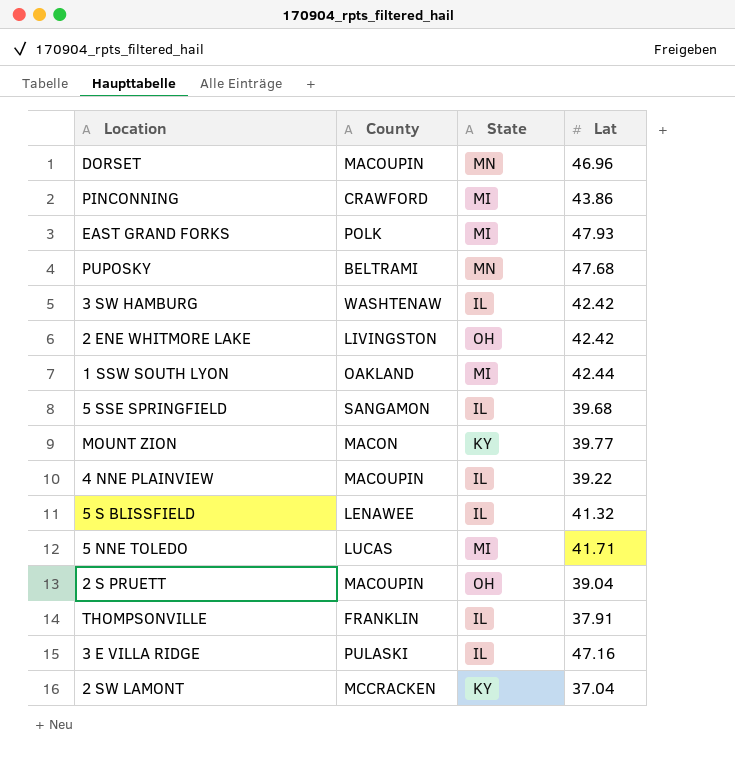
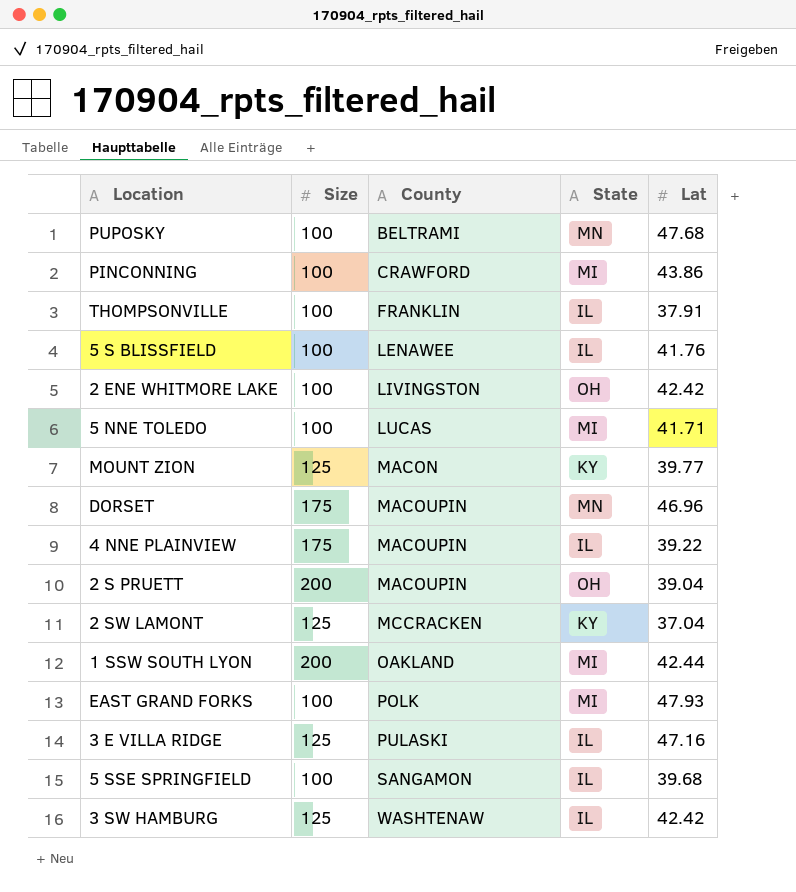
row order: none -> County ascending
column Size | position: none -> 2
5 S BLISSFIELD | Lat: 41.32 -> 41.76

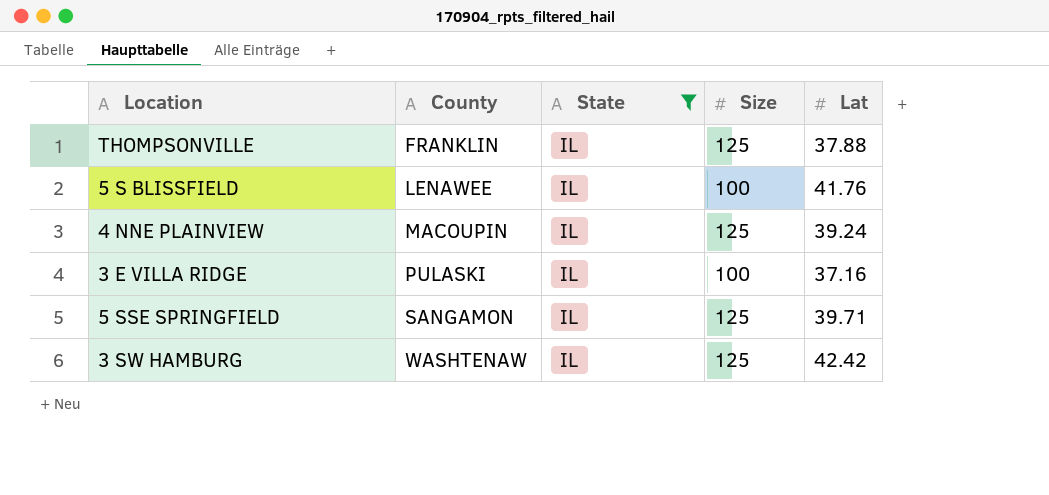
filter: none -> State = IL
column Size | position: 2 -> 4
THOMPSONVILLE | Size: 100 -> 125
THOMPSONVILLE | Lat: 37.91 -> 37.88
4 NNE PLAINVIEW | Size: 175 -> 125
4 NNE PLAINVIEW | Lat: 39.22 -> 39.24
3 E VILLA RIDGE | Size: 125 -> 100
3 E VILLA RIDGE | Lat: 47.16 -> 37.16
5 SSE SPRINGFIELD | Size: 100 -> 125
5 SSE SPRINGFIELD | Lat: 39.68 -> 39.71

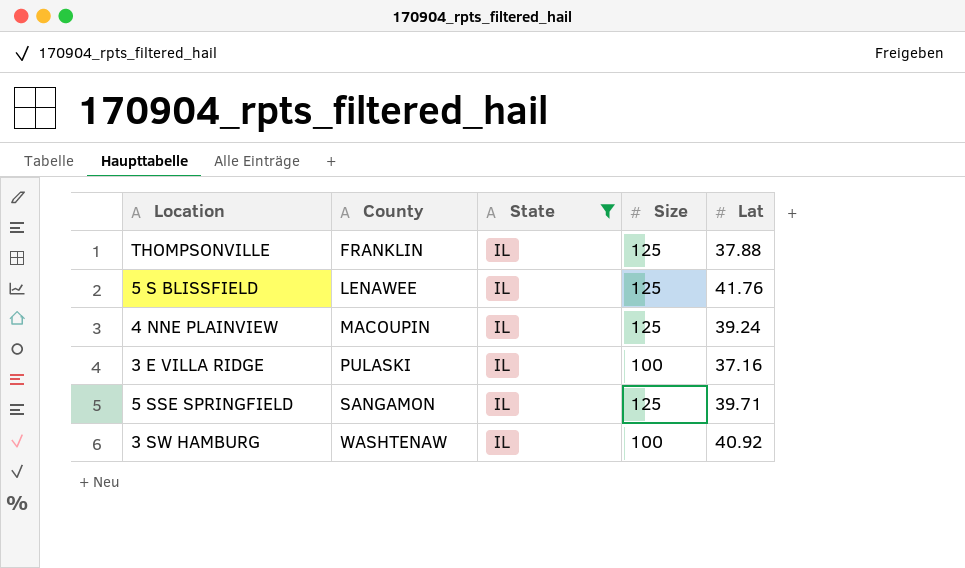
5 S BLISSFIELD | Size: 100 -> 125
3 SW HAMBURG | Size: 125 -> 100
3 SW HAMBURG | Lat: 42.42 -> 40.92

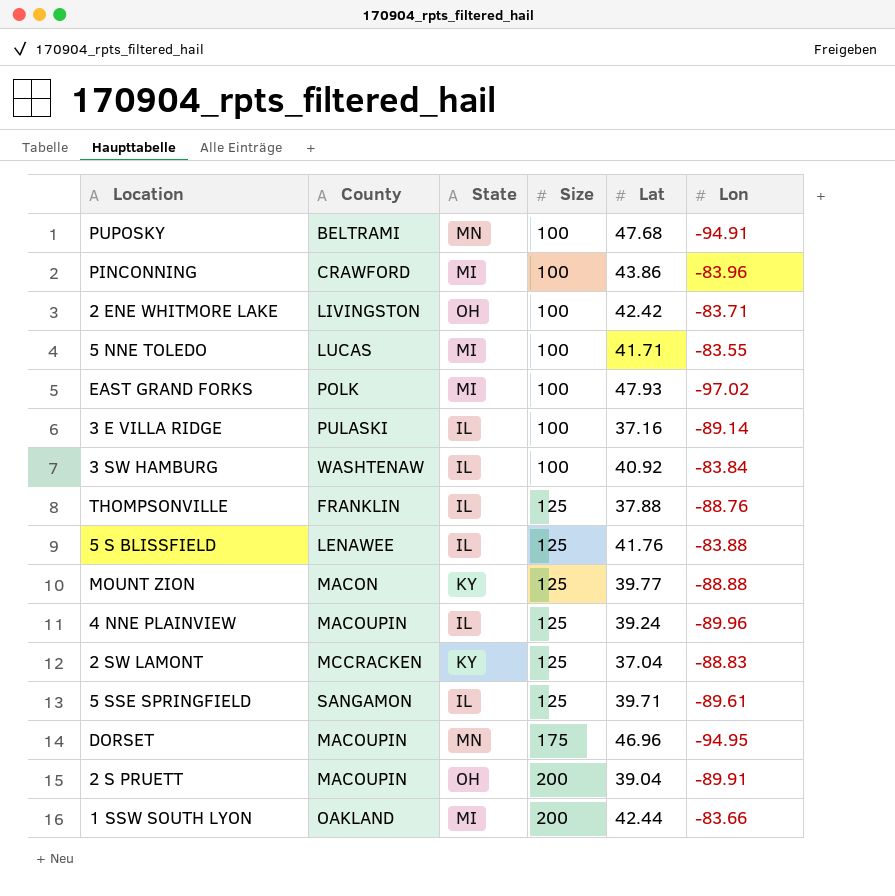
filter: State = IL -> none
row order: County ascending -> Size ascending
column Lon | position: none -> 6

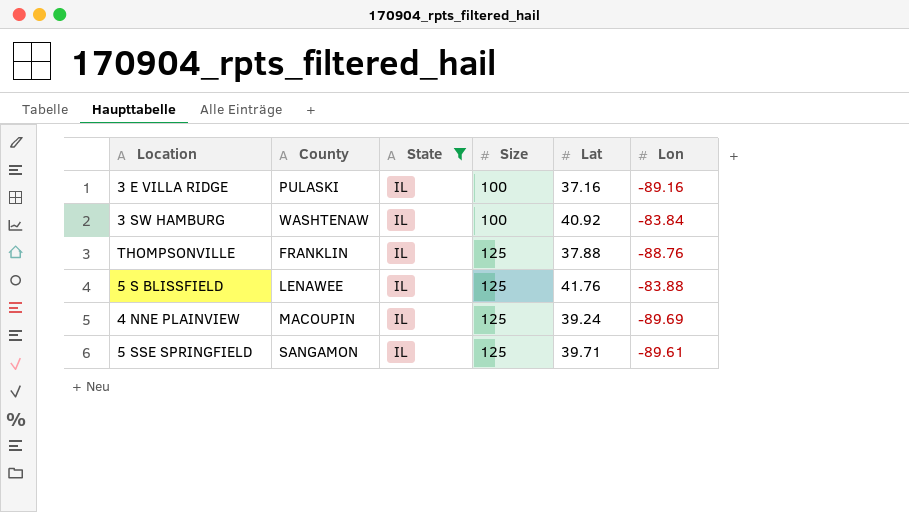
filter: none -> State = IL
3 E VILLA RIDGE | Lon: -89.14 -> -89.16
4 NNE PLAINVIEW | Lon: -89.96 -> -89.69

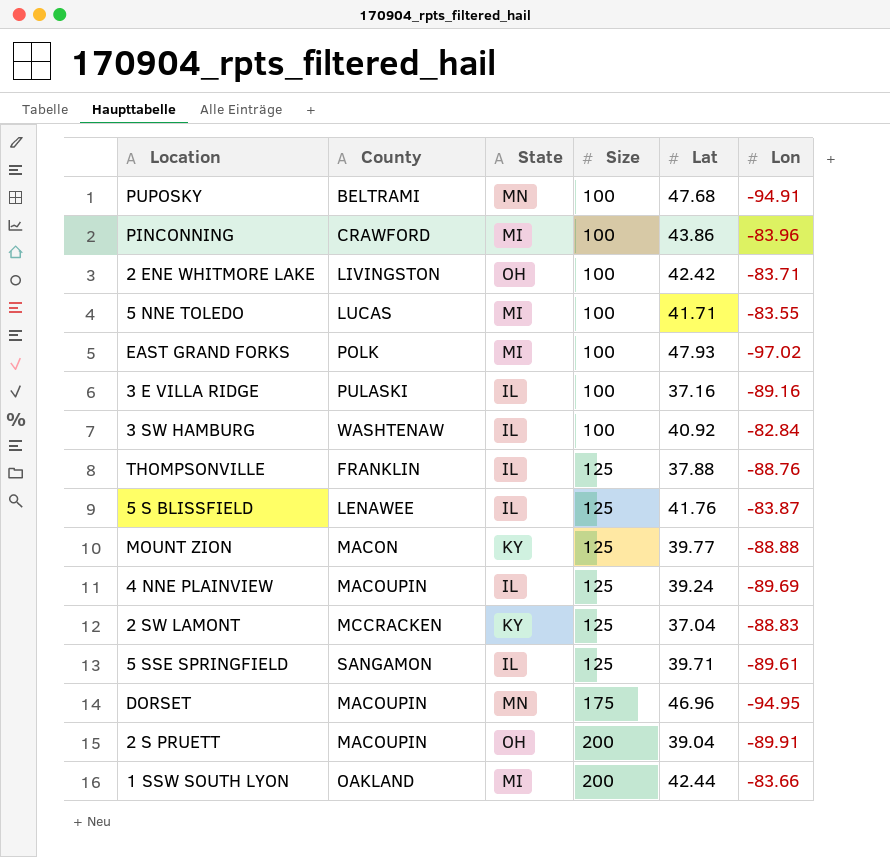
filter: State = IL -> none
3 SW HAMBURG | Lon: -83.84 -> -82.84
5 S BLISSFIELD | Lon: -83.88 -> -83.87

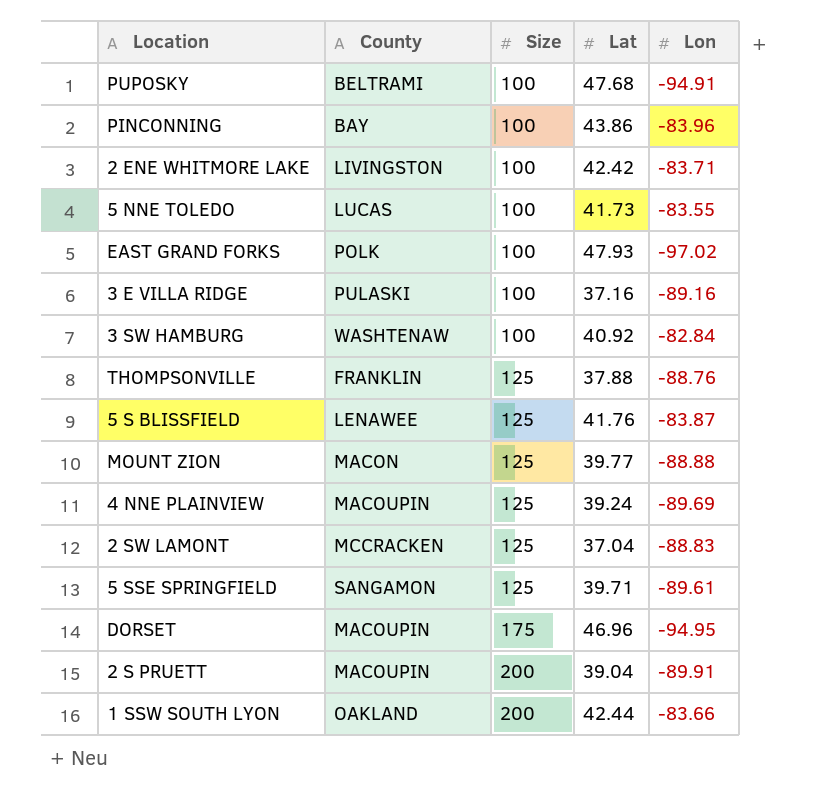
column State | position: 3 -> none
PINCONNING | County: CRAWFORD -> BAY
5 NNE TOLEDO | Lat: 41.71 -> 41.73

